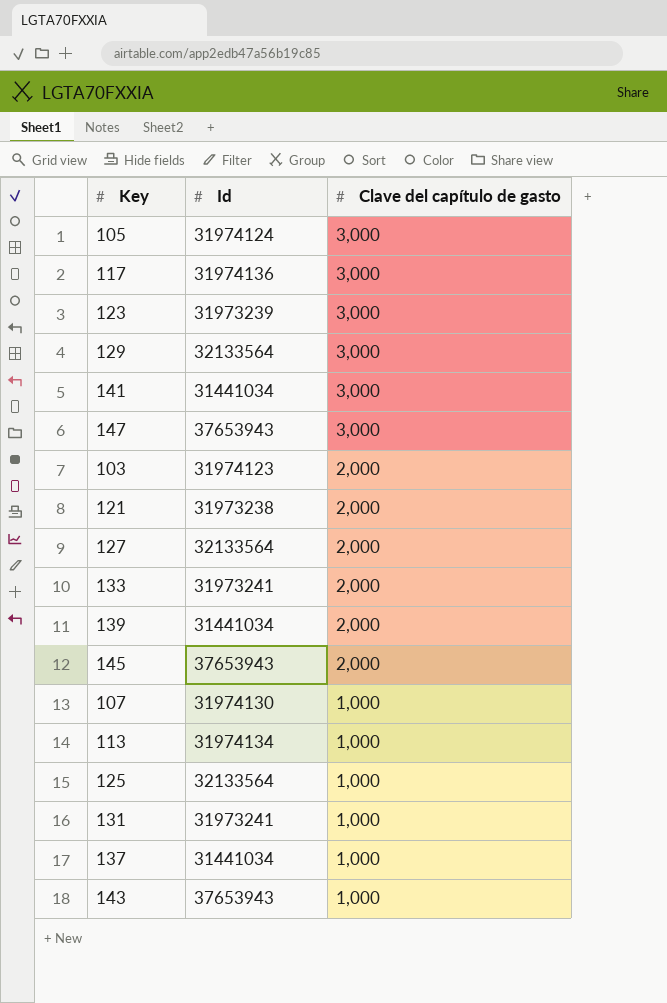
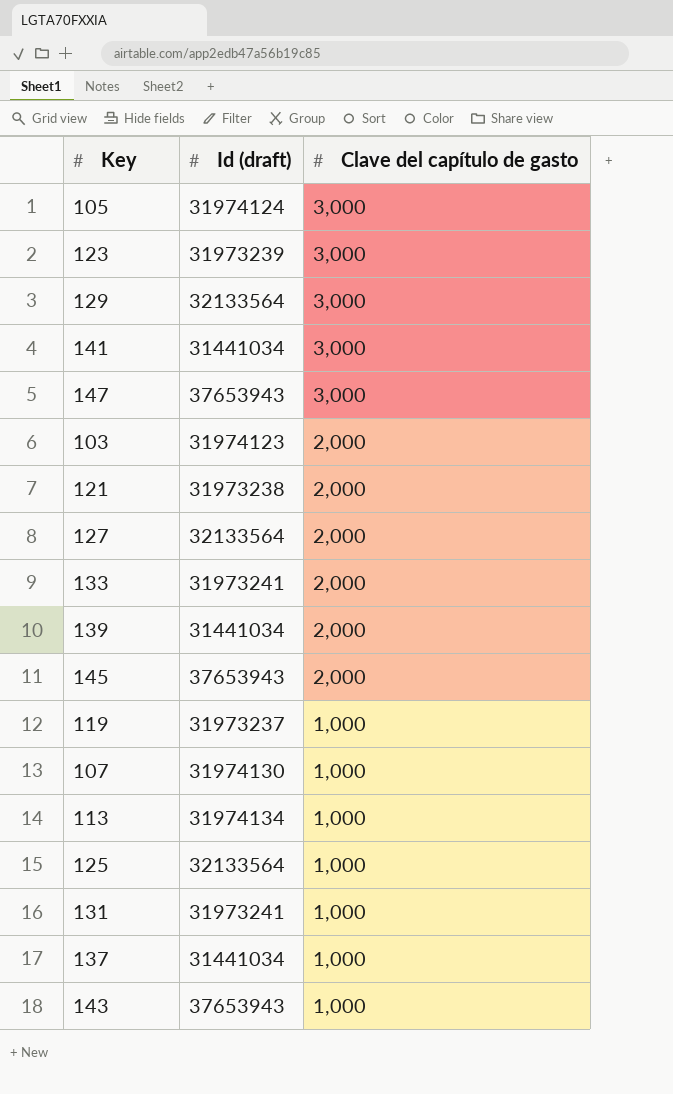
column name: Id -> Id (draft)
row 117: 31974136 | 3,000 -> none
row 119: none -> 31973237 | 1,000

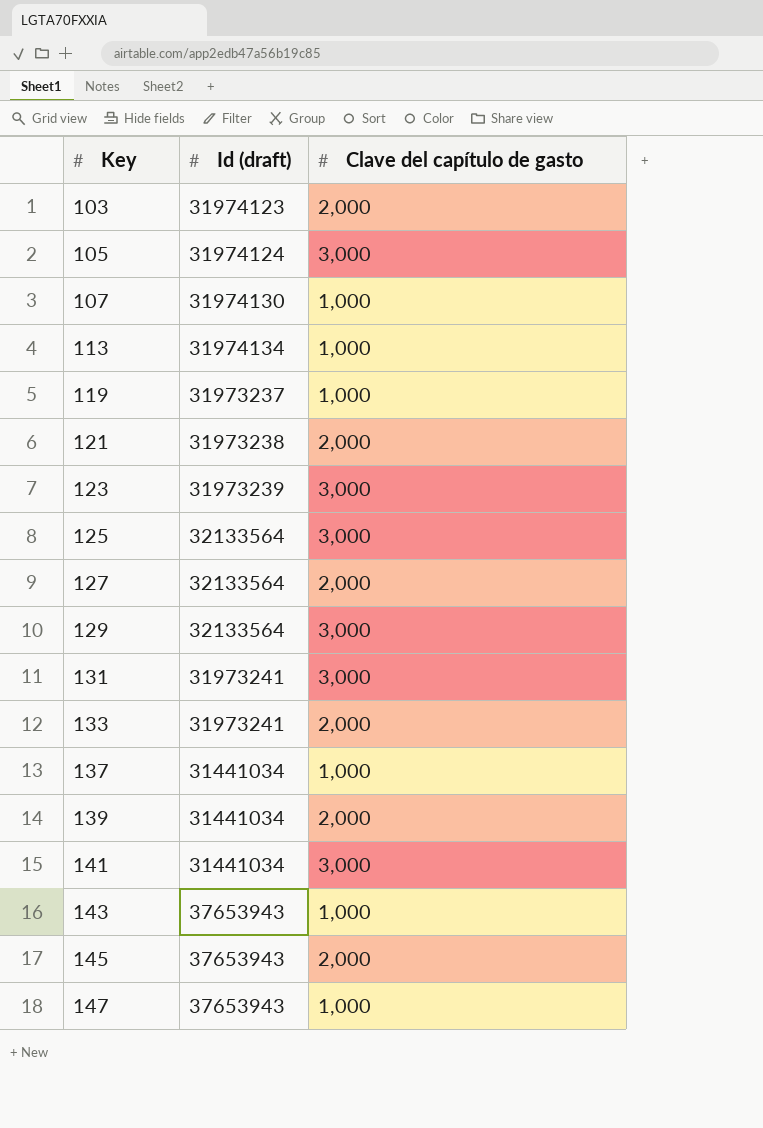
row order: Clave del capítulo de gasto descending -> Key ascending
125 | Clave del capítulo de gasto: 1,000 -> 3,000
131 | Clave del capítulo de gasto: 1,000 -> 3,000
147 | Clave del capítulo de gasto: 3,000 -> 1,000

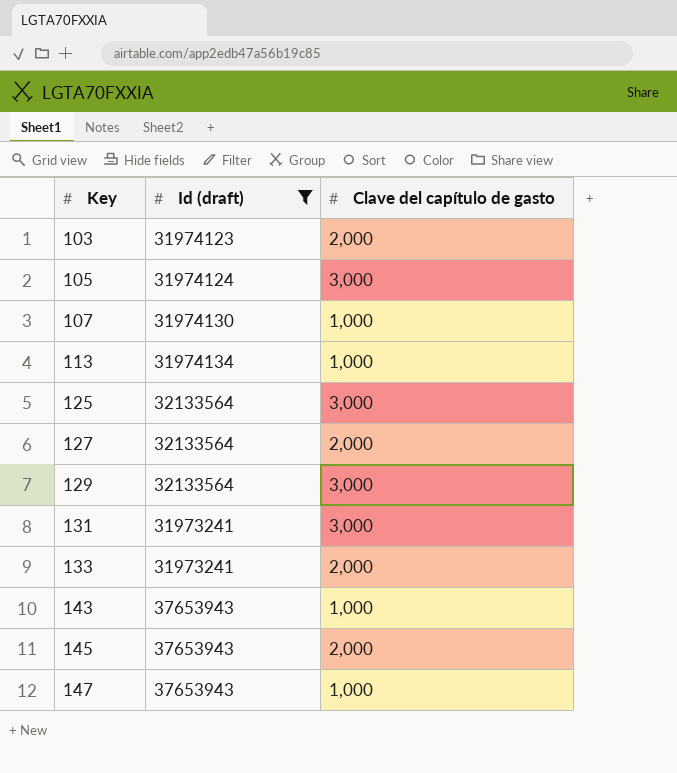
filter: none -> Id (draft) >= 31973241

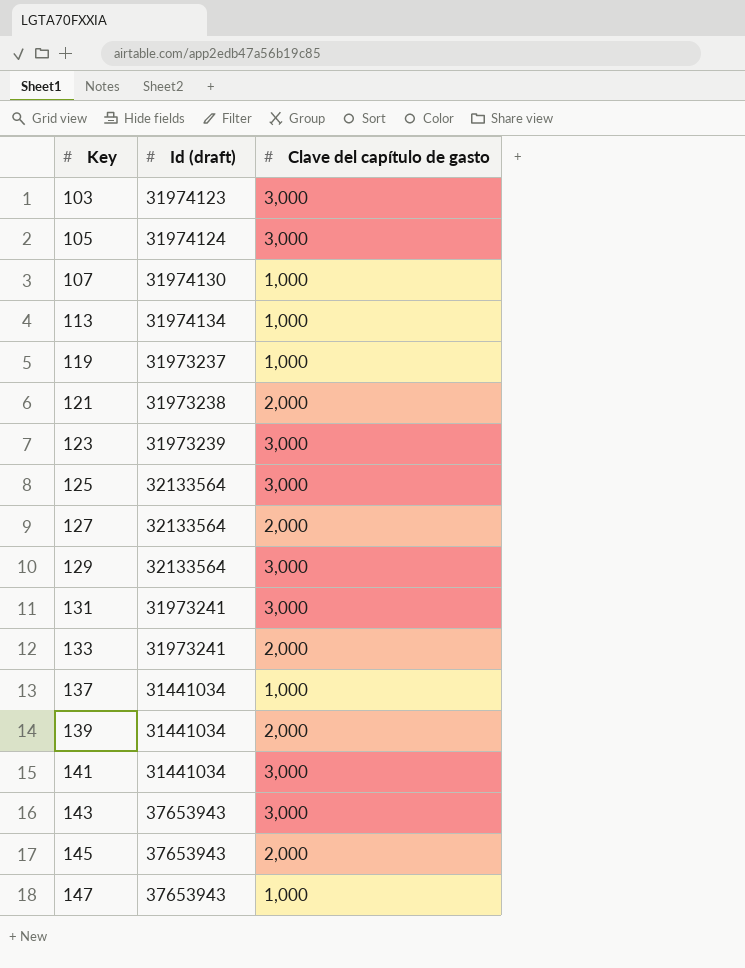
filter: Id (draft) >= 31973241 -> none
103 | Clave del capítulo de gasto: 2,000 -> 3,000
143 | Clave del capítulo de gasto: 1,000 -> 3,000

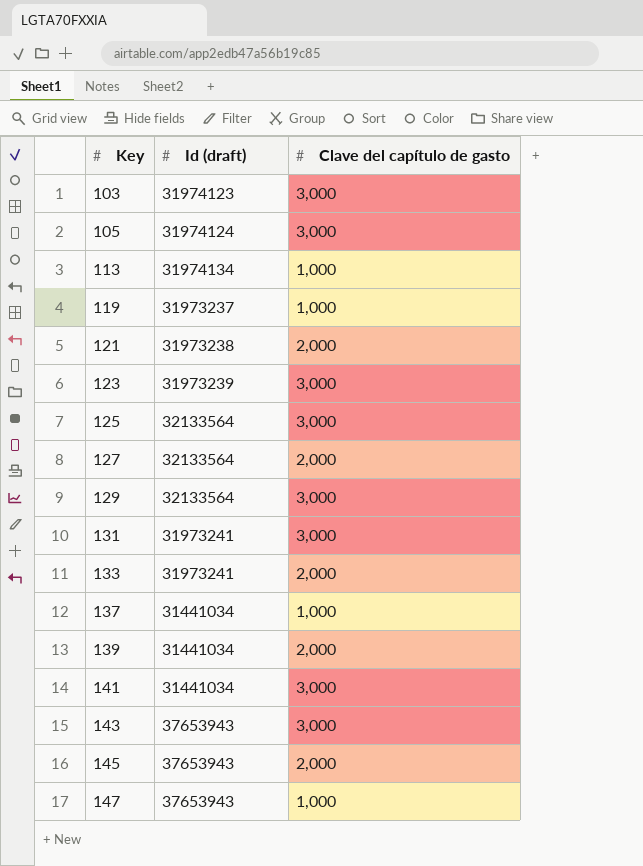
row 107: 31974130 | 1,000 -> none

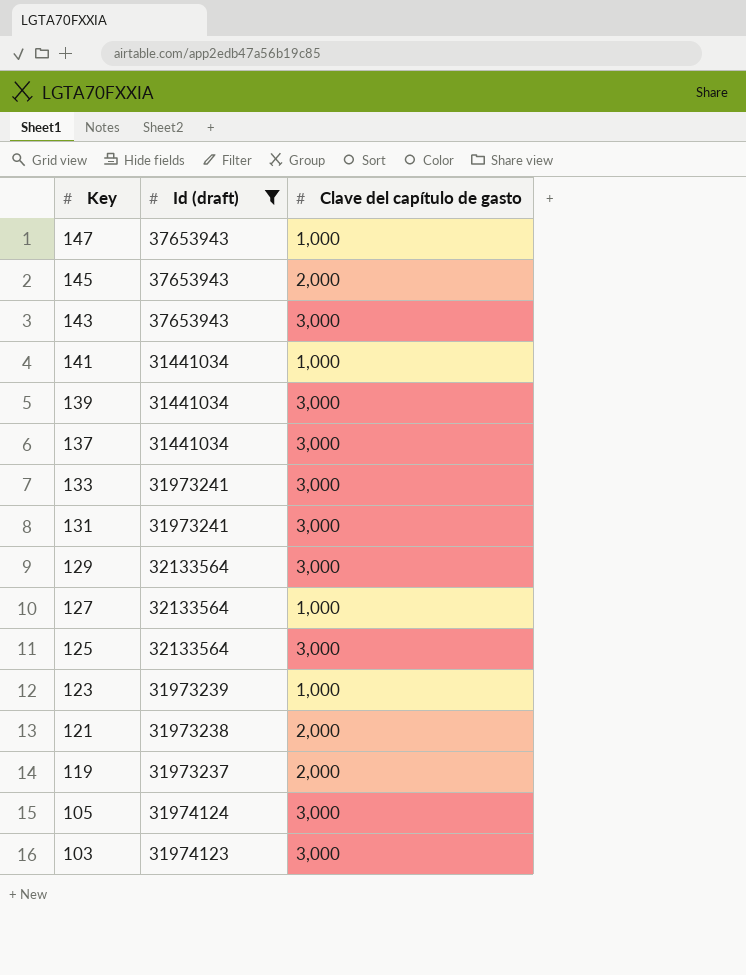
filter: none -> Id (draft) != 31974134
row order: Key ascending -> Key descending
141 | Clave del capítulo de gasto: 3,000 -> 1,000
139 | Clave del capítulo de gasto: 2,000 -> 3,000
137 | Clave del capítulo de gasto: 1,000 -> 3,000
133 | Clave del capítulo de gasto: 2,000 -> 3,000
127 | Clave del capítulo de gasto: 2,000 -> 1,000
123 | Clave del capítulo de gasto: 3,000 -> 1,000
119 | Clave del capítulo de gasto: 1,000 -> 2,000

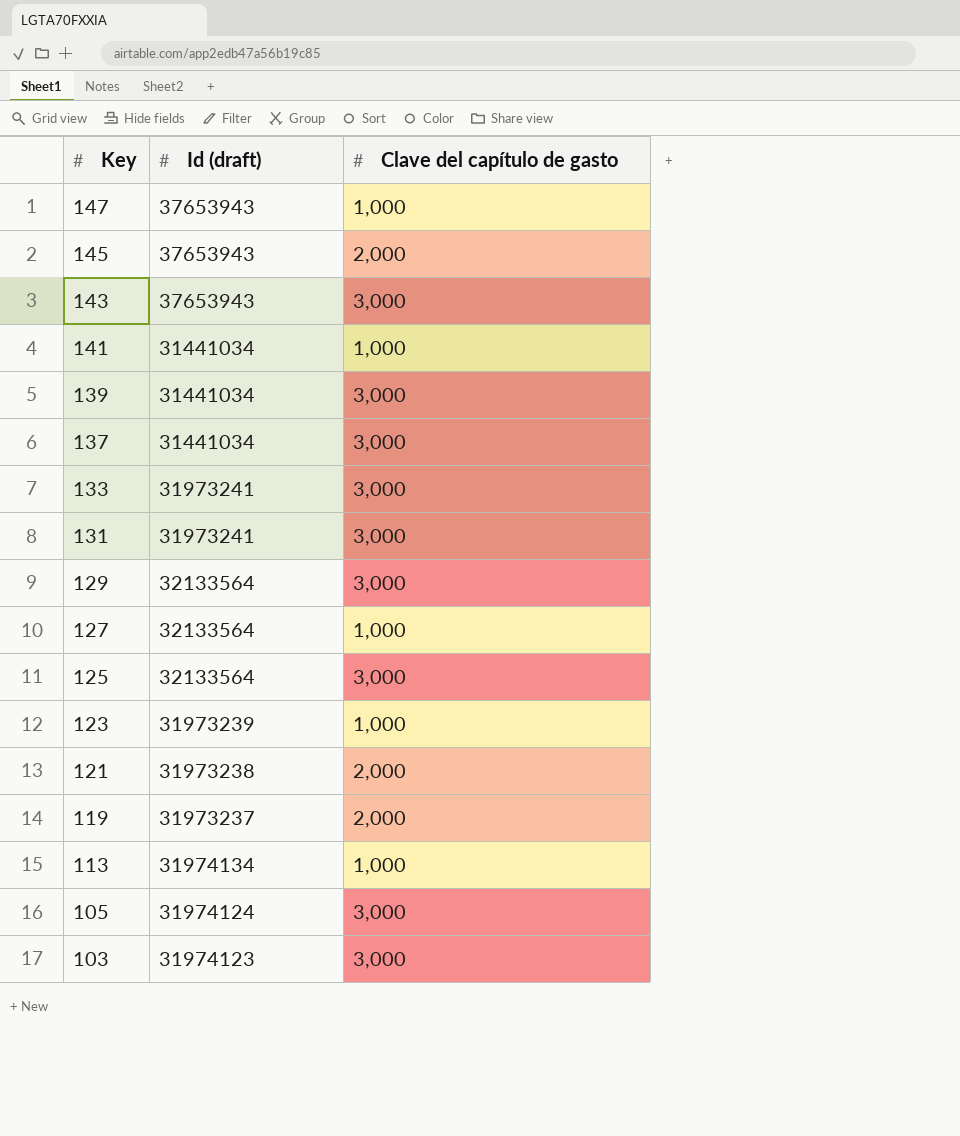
filter: Id (draft) != 31974134 -> none

